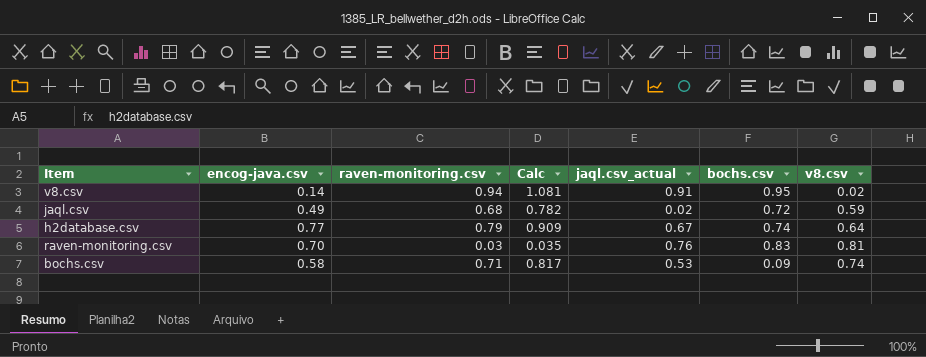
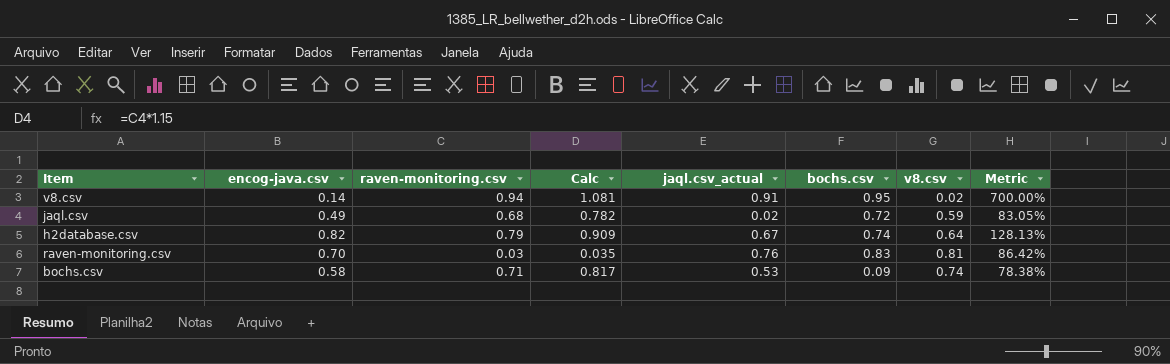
column Metric | formula: none -> [encog-java.csv] / [v8.csv]
h2database.csv | encog-java.csv: 0.77 -> 0.82

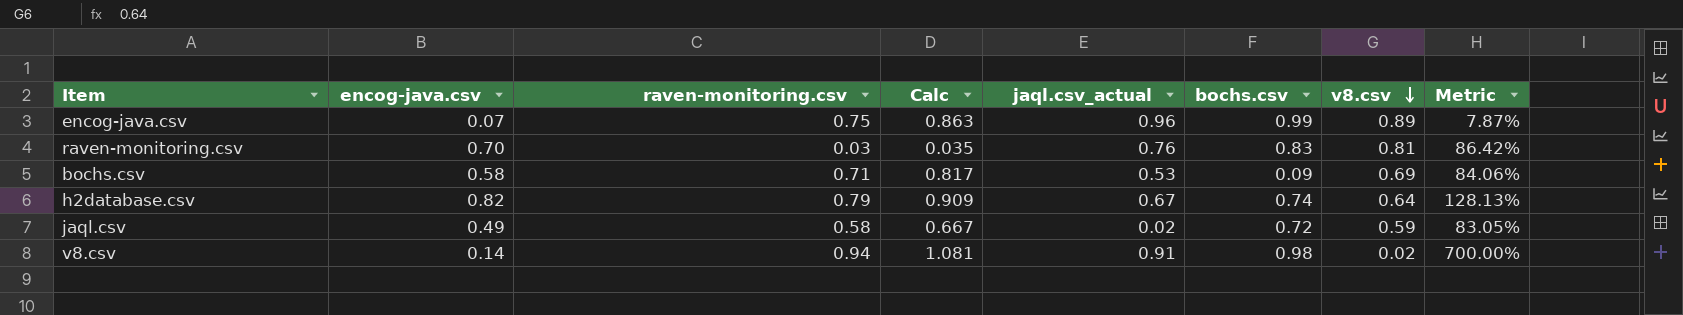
row order: none -> v8.csv descending
row encog-java.csv: none -> 0.07 | 0.75 | 0.863 | 0.96 | 0.99 | 0.89 | 7.87%
bochs.csv | v8.csv: 0.74 -> 0.69
bochs.csv | Metric: 78.38% -> 84.06%
jaql.csv | raven-monitoring.csv: 0.68 -> 0.58
jaql.csv | Calc: 0.782 -> 0.667
v8.csv | bochs.csv: 0.95 -> 0.98

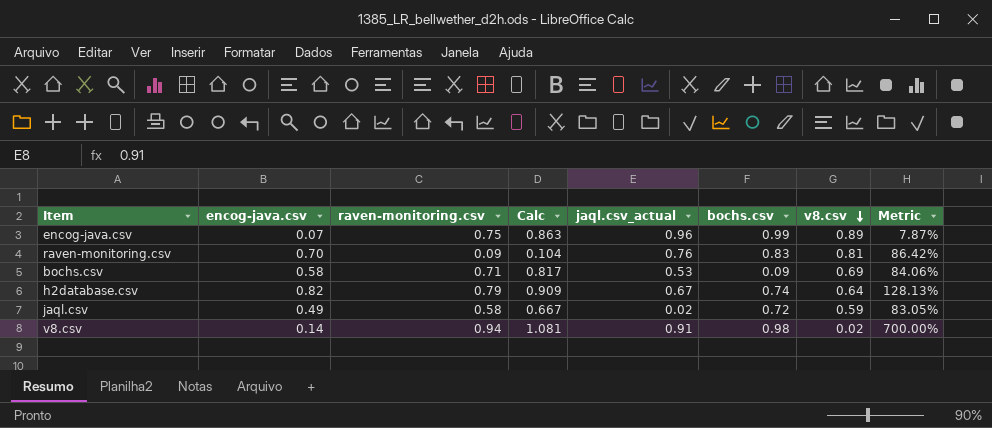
raven-monitoring.csv | raven-monitoring.csv: 0.03 -> 0.09
raven-monitoring.csv | Calc: 0.035 -> 0.104

